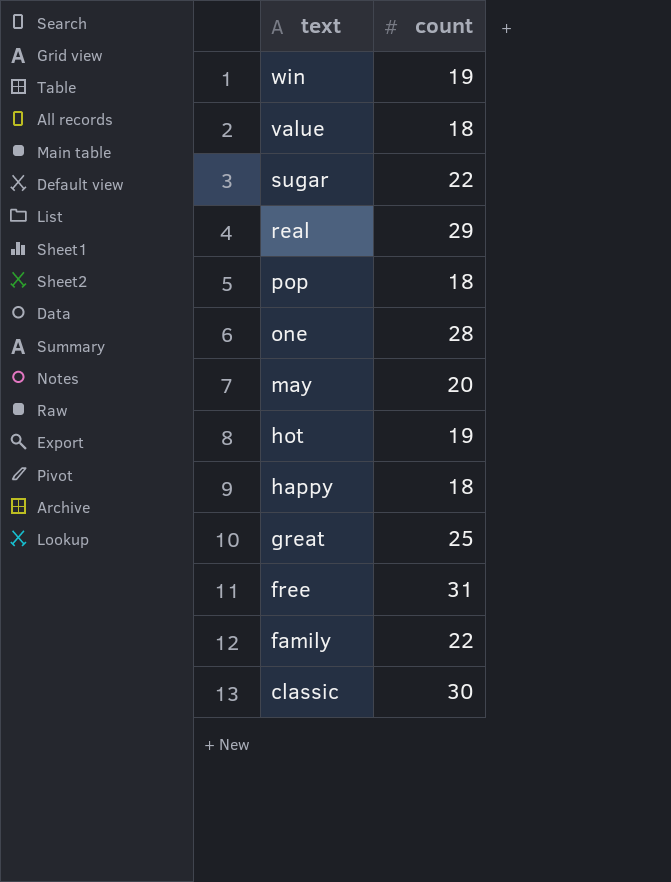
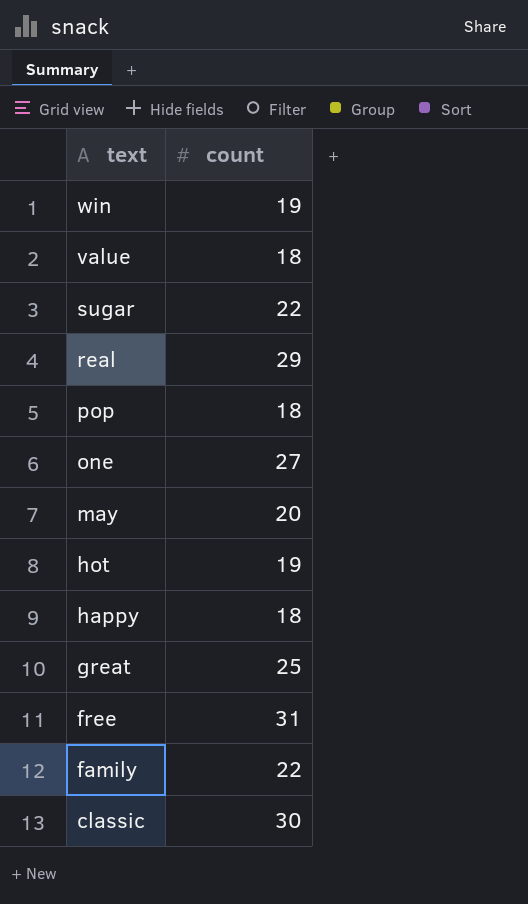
one | count: 28 -> 27

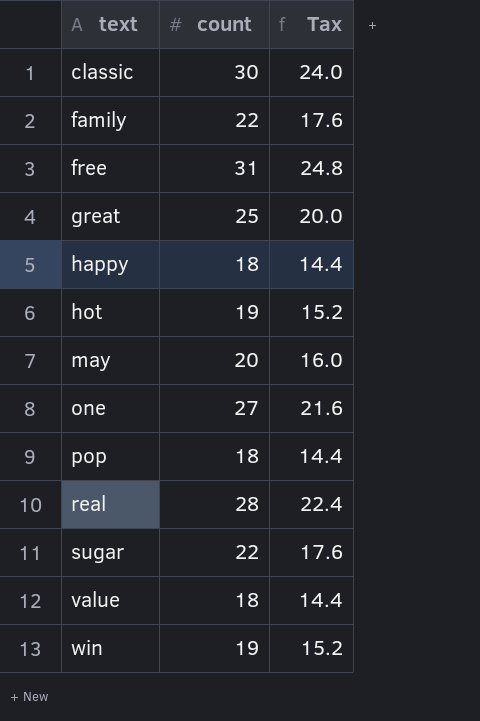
row order: text descending -> text ascending
column Tax | formula: none -> [count] * 0.8
real | count: 29 -> 28

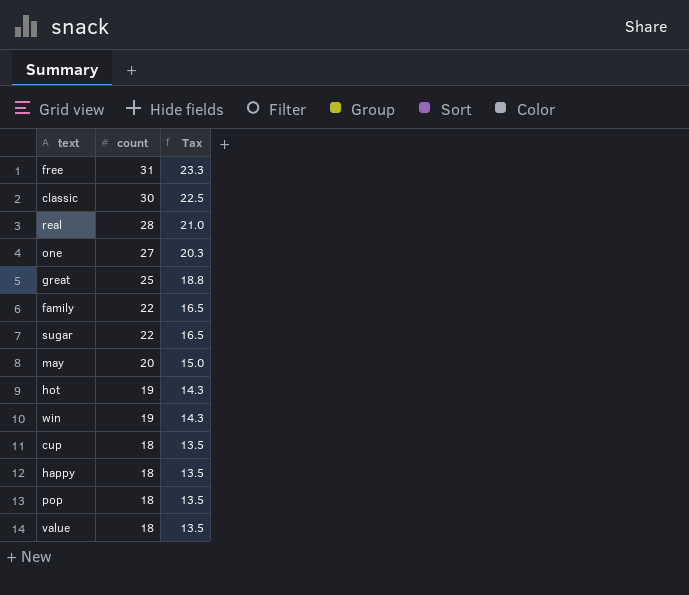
row order: text ascending -> count descending
column Tax | formula: [count] * 0.8 -> [count] * 0.75
row cup: none -> 18 | 13.5

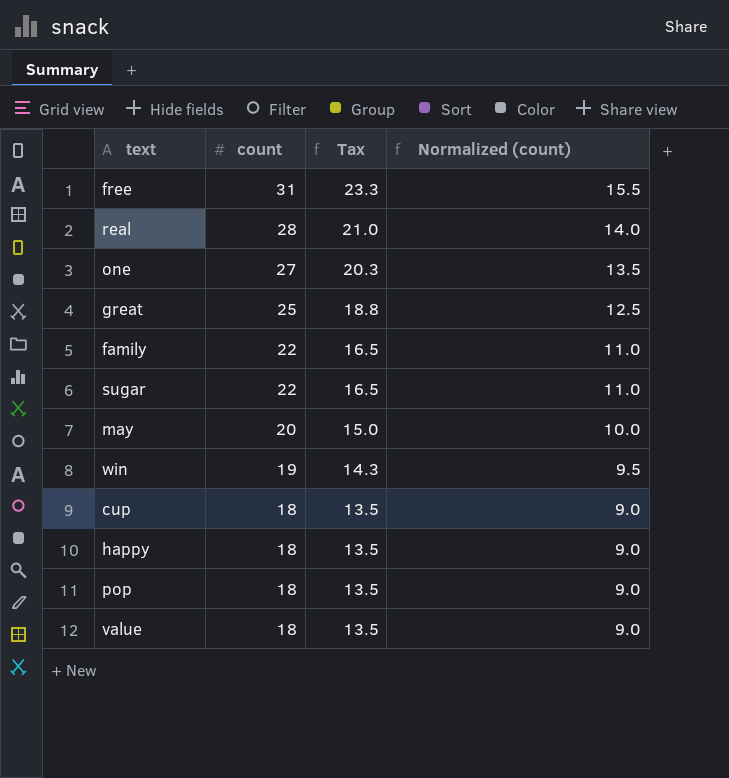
column Normalized (count) | formula: none -> [count] * 0.5
row classic: 30 | 22.5 -> none
row hot: 19 | 14.3 -> none

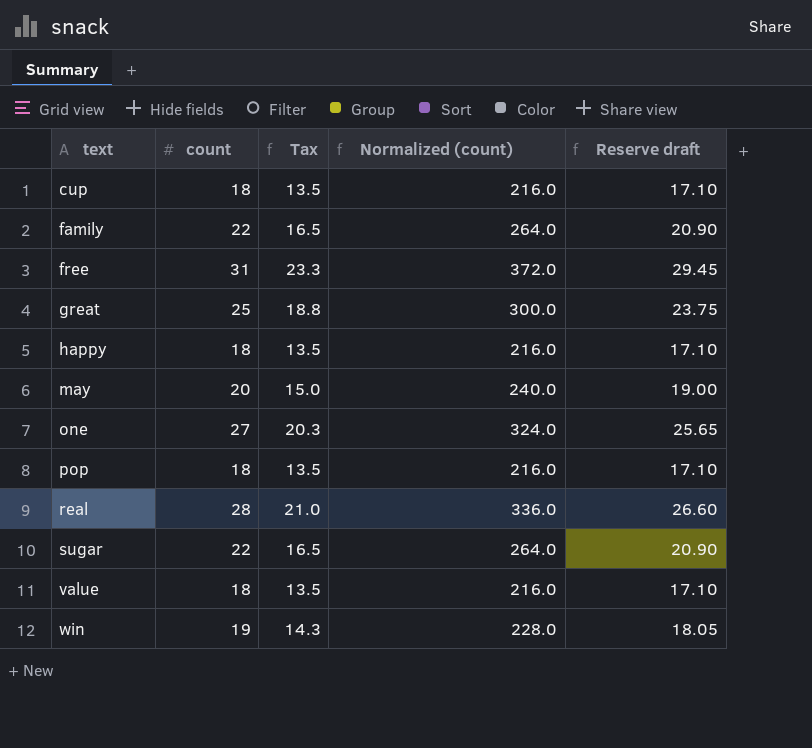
row order: count descending -> text ascending
column Normalized (count) | formula: [count] * 0.5 -> [count] * 12
column Reserve draft | formula: none -> [count] * 0.95

